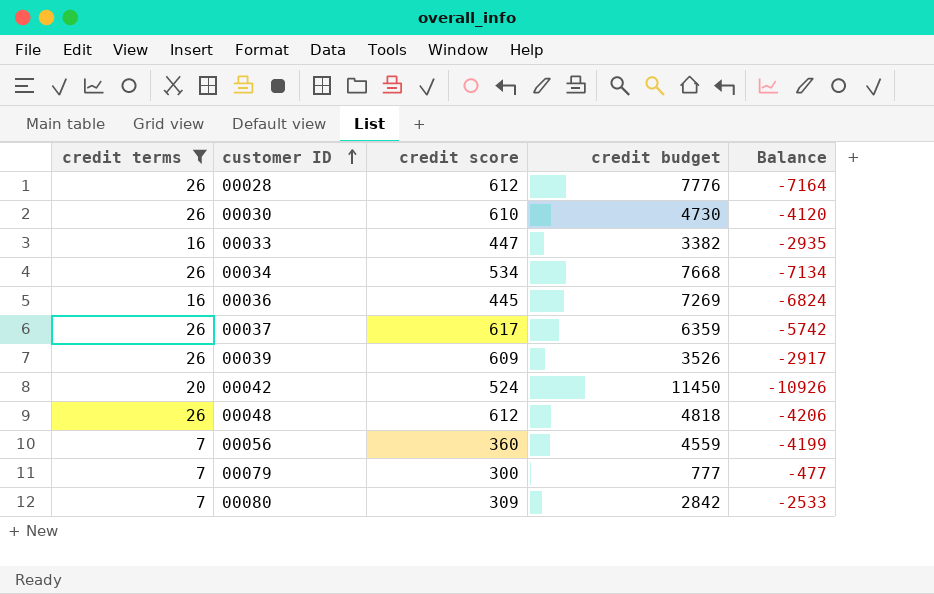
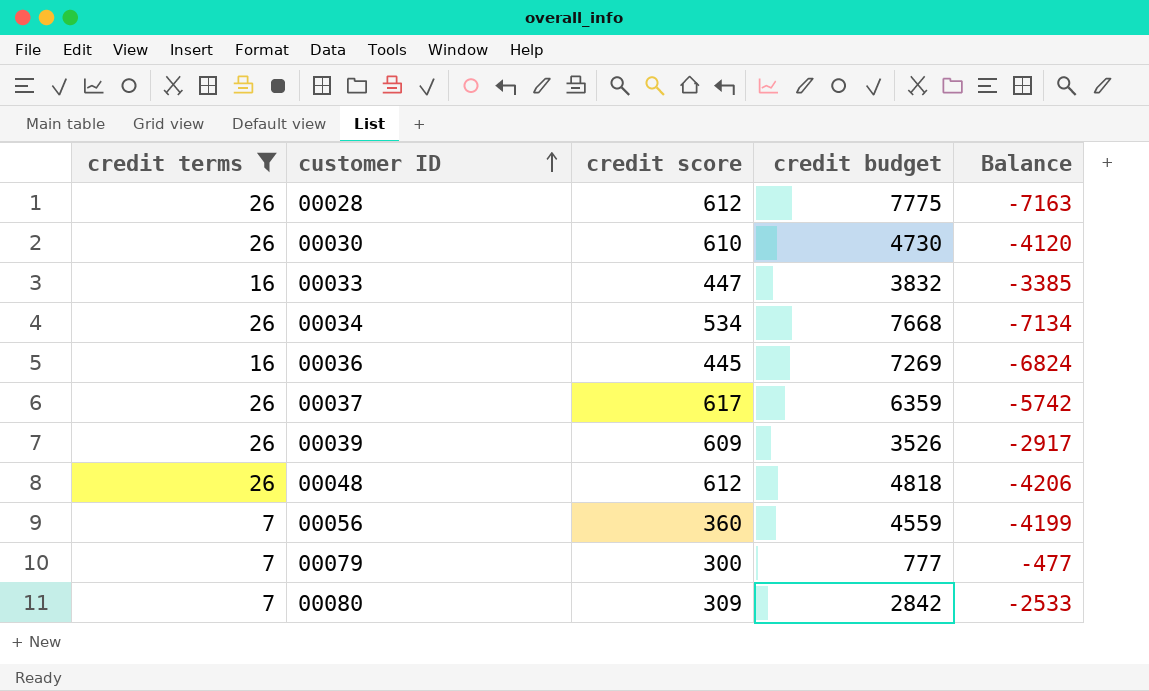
row 00042: 20 | 524 | 11450 | -10926 -> none
00028 | credit budget: 7776 -> 7775
00028 | Balance: -7164 -> -7163
00033 | credit budget: 3382 -> 3832
00033 | Balance: -2935 -> -3385

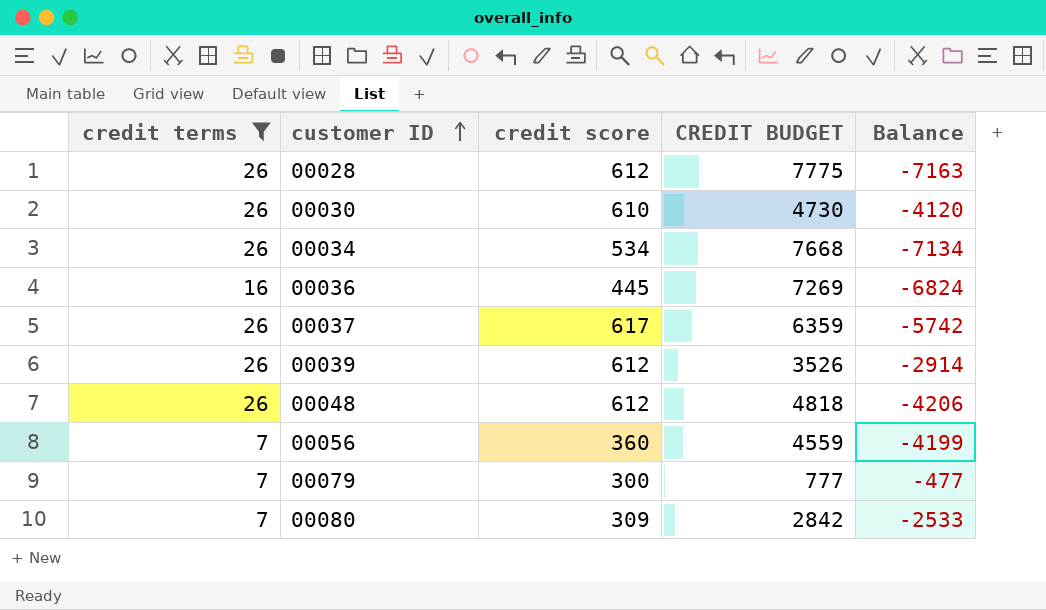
column name: credit budget -> CREDIT BUDGET
row 00033: 16 | 447 | 3832 | -3385 -> none
00039 | credit score: 609 -> 612
00039 | Balance: -2917 -> -2914

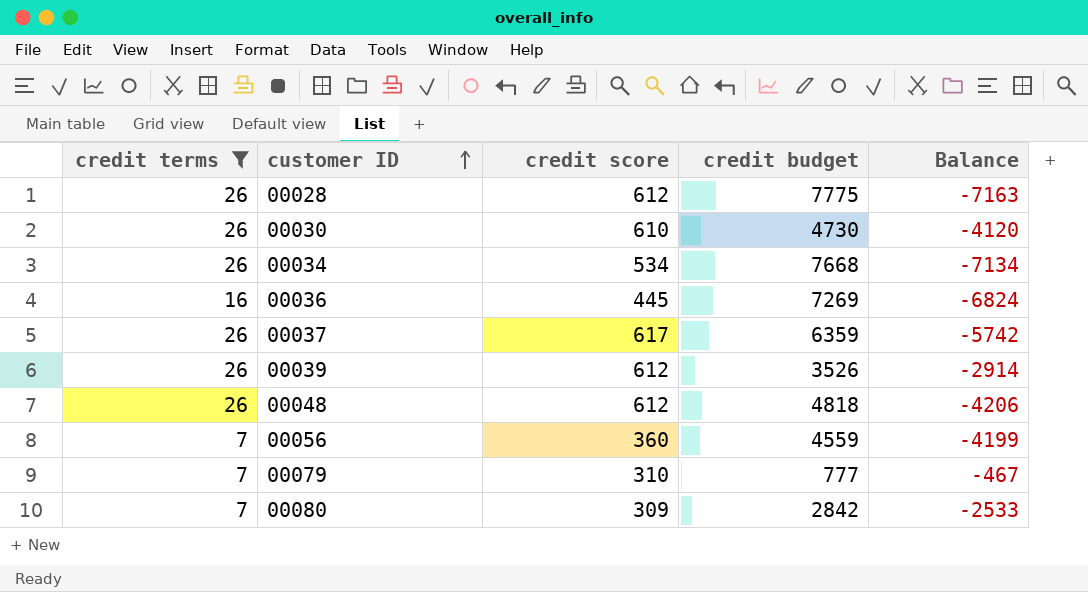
column name: CREDIT BUDGET -> credit budget
00079 | credit score: 300 -> 310
00079 | Balance: -477 -> -467

